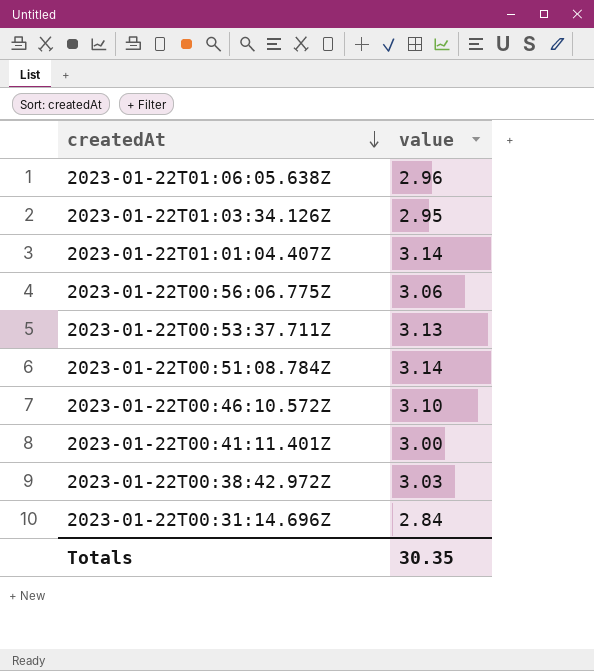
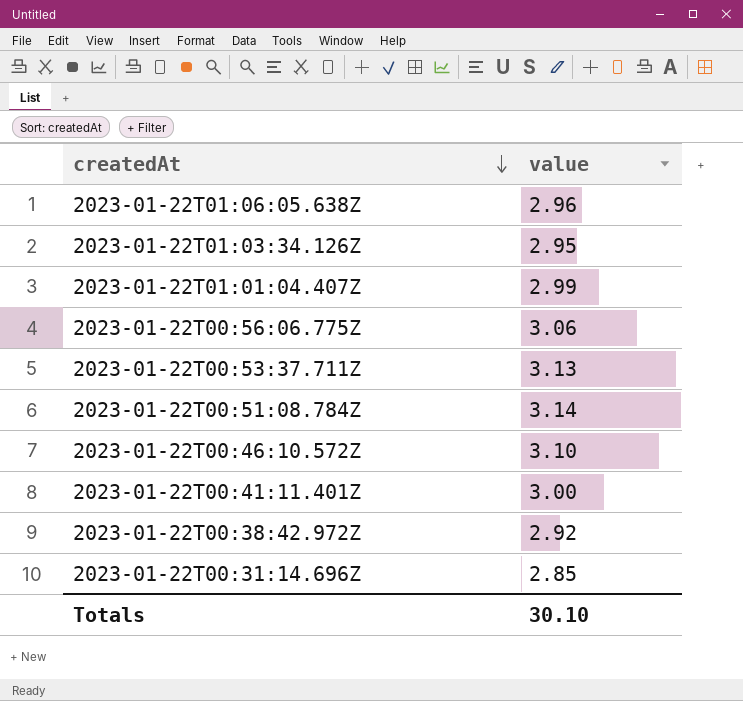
2023-01-22T01:01:04.407Z | value: 3.14 -> 2.99
2023-01-22T00:38:42.972Z | value: 3.03 -> 2.92
2023-01-22T00:31:14.696Z | value: 2.84 -> 2.85
Totals | value: 30.35 -> 30.10

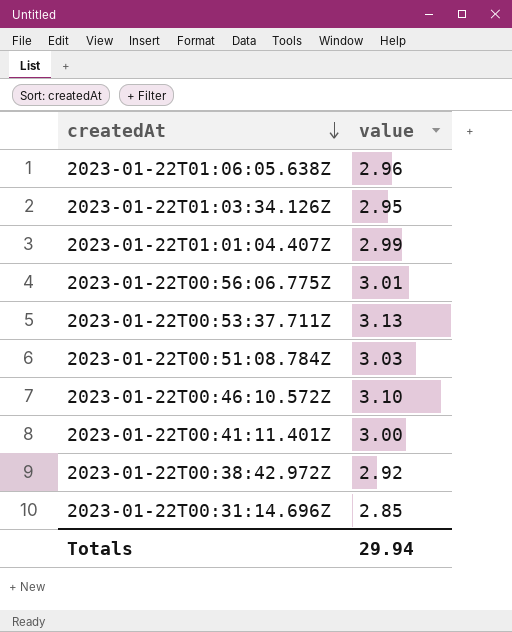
2023-01-22T00:56:06.775Z | value: 3.06 -> 3.01
2023-01-22T00:51:08.784Z | value: 3.14 -> 3.03
Totals | value: 30.10 -> 29.94

